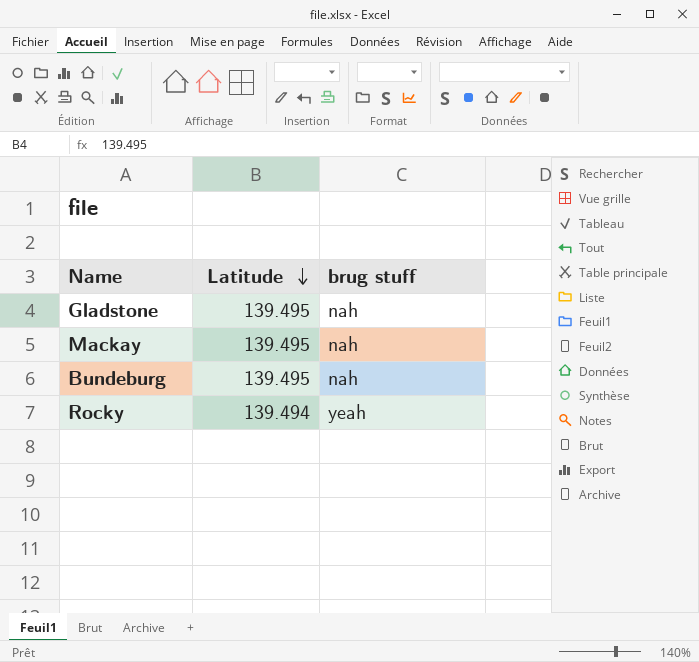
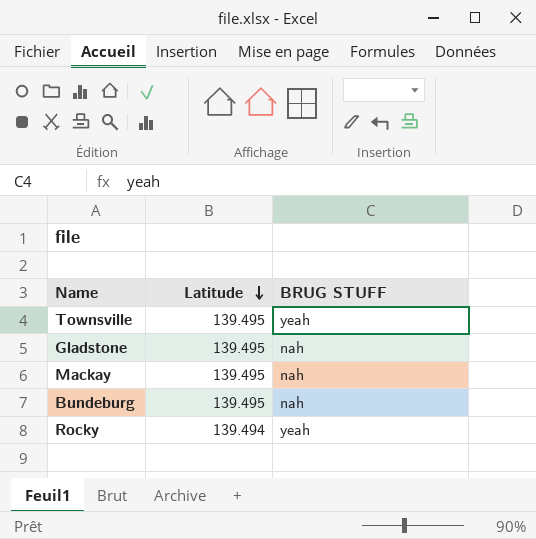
column name: brug stuff -> BRUG STUFF
row Townsville: none -> 139.495 | yeah

